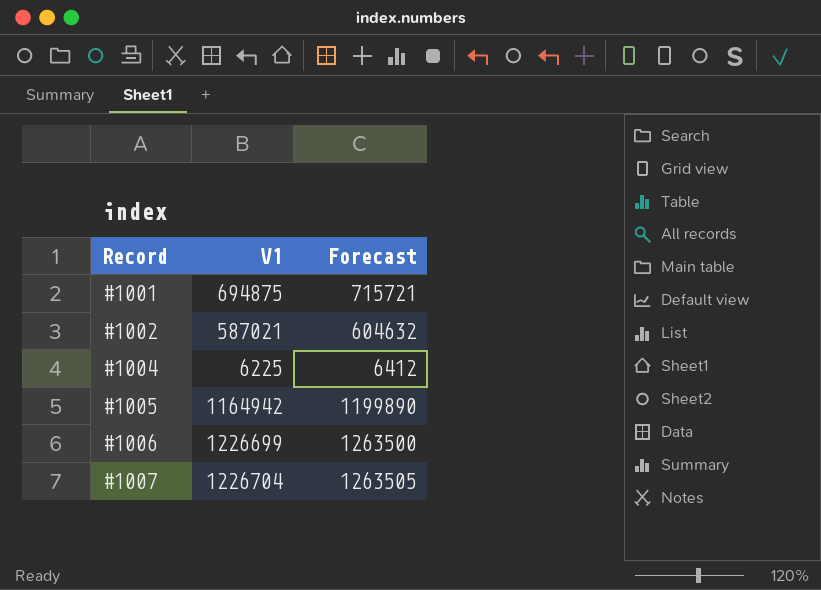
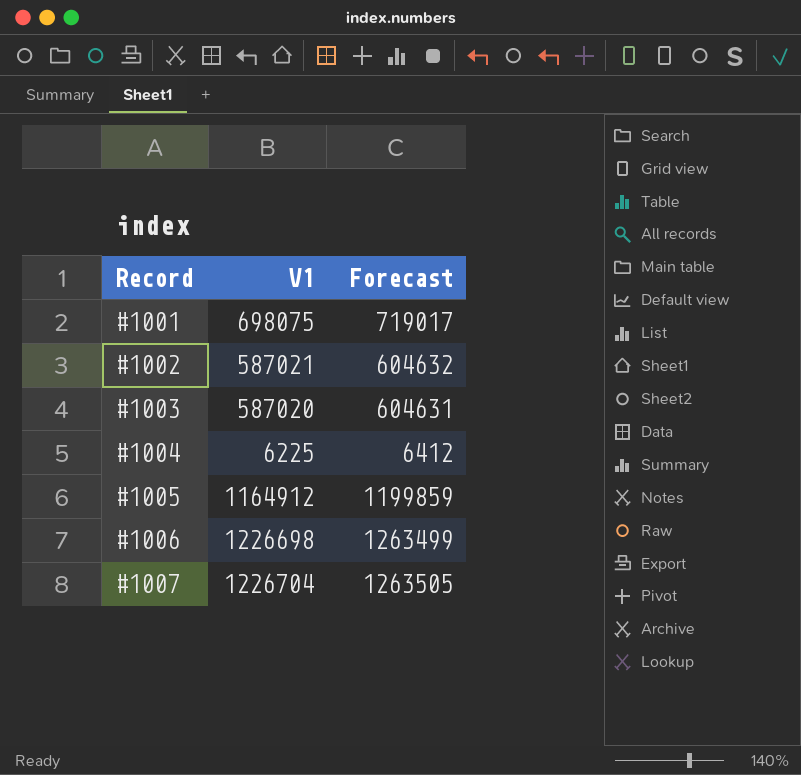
#1001 | V1: 694875 -> 698075
#1001 | Forecast: 715721 -> 719017
row #1003: none -> 587020 | 604631
#1005 | V1: 1164942 -> 1164912
#1005 | Forecast: 1199890 -> 1199859
#1006 | V1: 1226699 -> 1226698
#1006 | Forecast: 1263500 -> 1263499

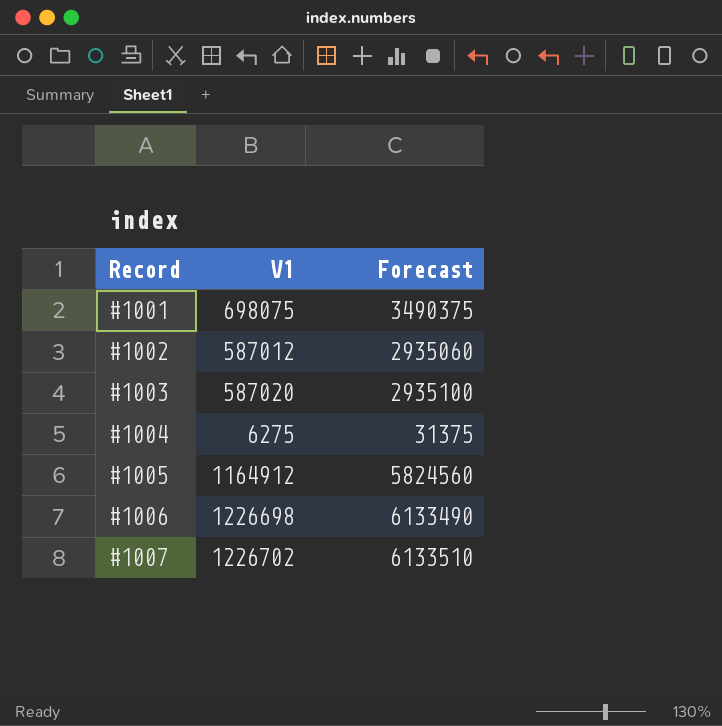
column Forecast | formula: [V1] * 1.03 -> [V1] * 5
#1002 | V1: 587021 -> 587012
#1004 | V1: 6225 -> 6275
#1007 | V1: 1226704 -> 1226702

